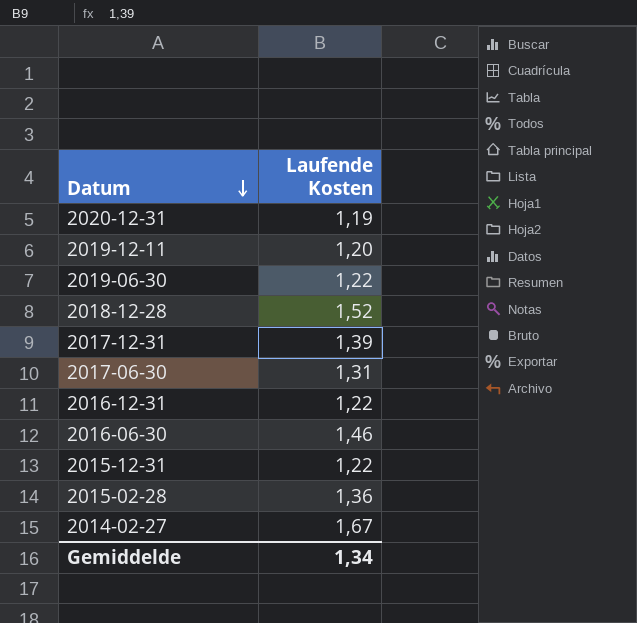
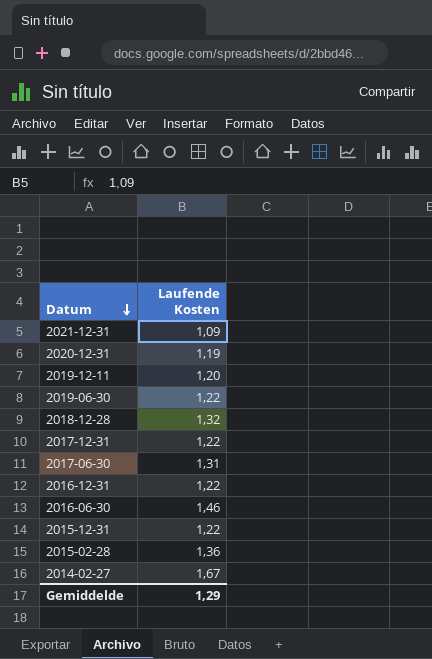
row 2021-12-31: none -> 1,09
2018-12-28 | Laufende Kosten: 1,52 -> 1,32
2017-12-31 | Laufende Kosten: 1,39 -> 1,22
Gemiddelde | Laufende Kosten: 1,34 -> 1,29

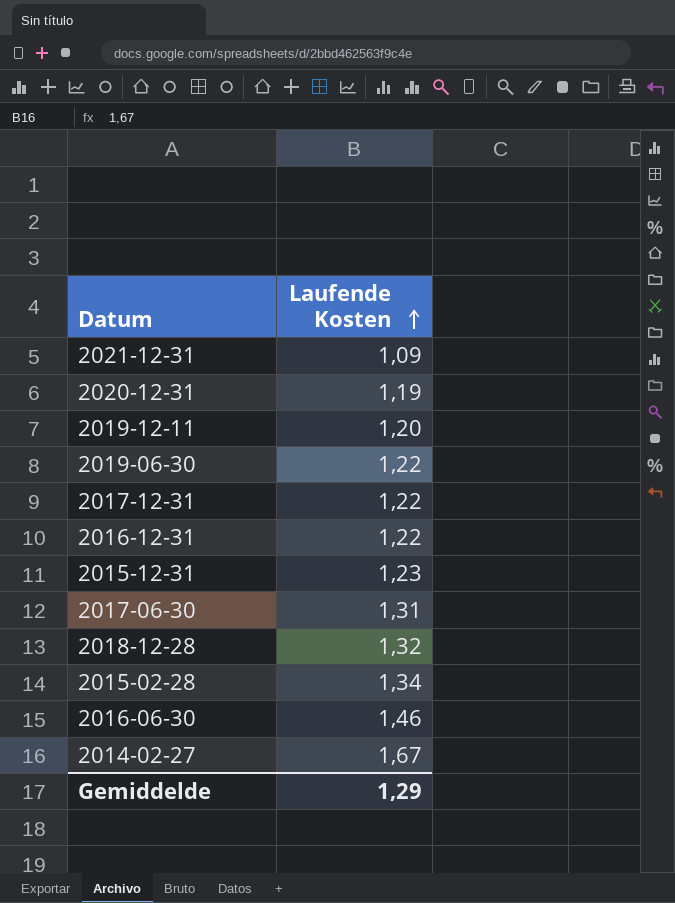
row order: Datum descending -> Laufende Kosten ascending
2015-12-31 | Laufende Kosten: 1,22 -> 1,23
2015-02-28 | Laufende Kosten: 1,36 -> 1,34

